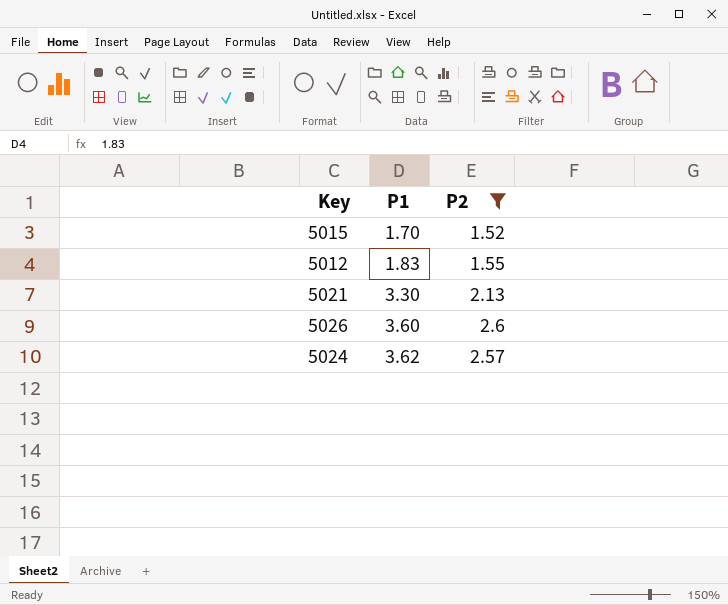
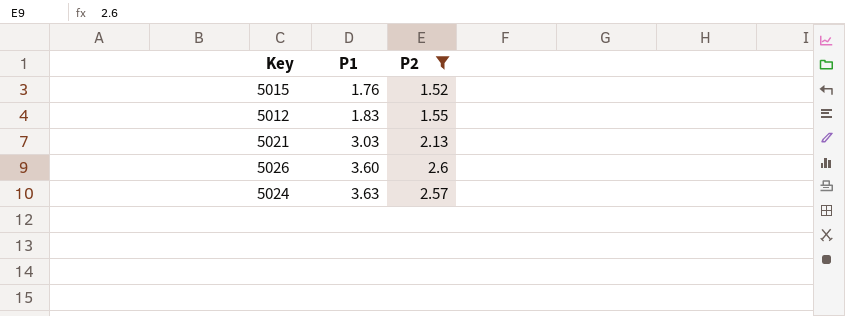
5015 | P1: 1.70 -> 1.76
5021 | P1: 3.30 -> 3.03
5024 | P1: 3.62 -> 3.63

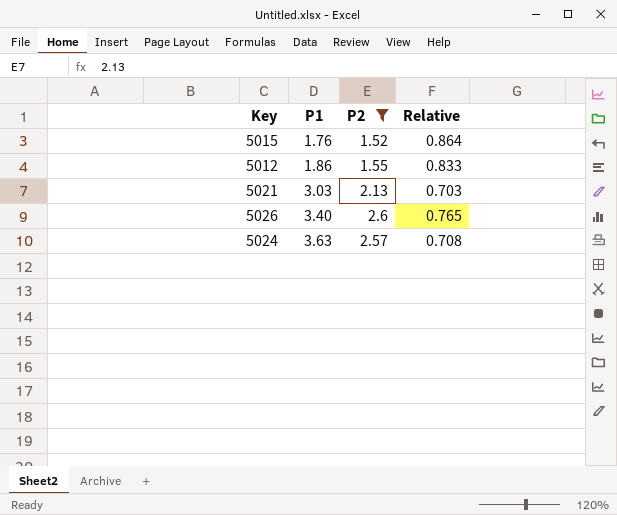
column Relative | formula: none -> [P2] / [P1]
5012 | P1: 1.83 -> 1.86
5026 | P1: 3.60 -> 3.40

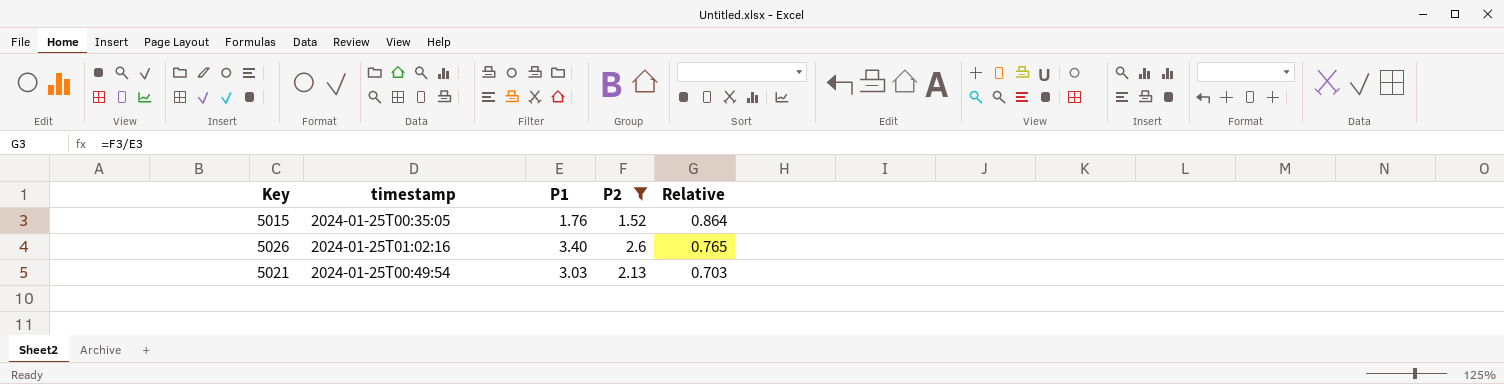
row order: P1 ascending -> Relative descending
column timestamp | position: none -> 2
row 5012: 1.86 | 1.55 | 0.833 -> none
row 5024: 3.63 | 2.57 | 0.708 -> none

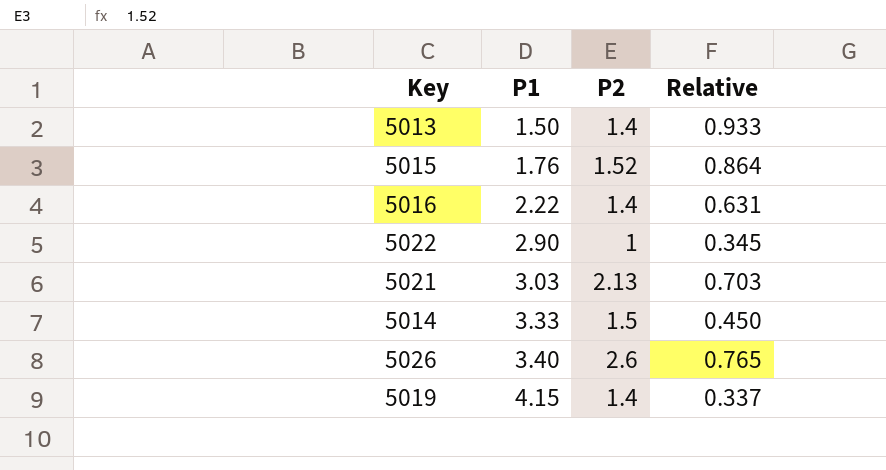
filter: P2 >= 1.52 -> none
row order: Relative descending -> P1 ascending
column timestamp | position: 2 -> none

